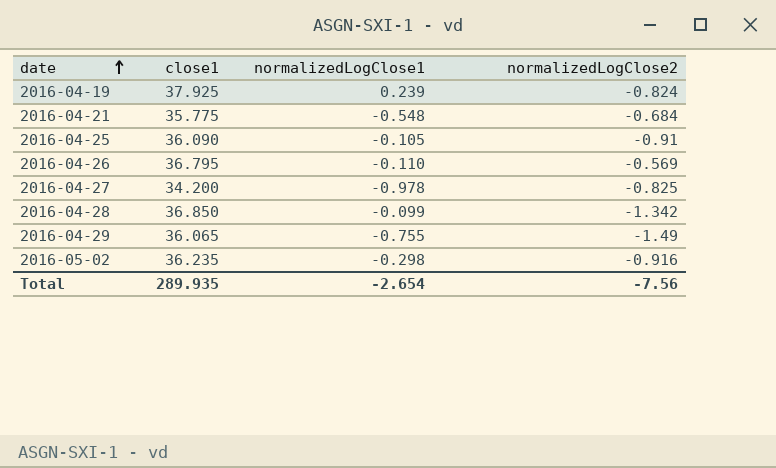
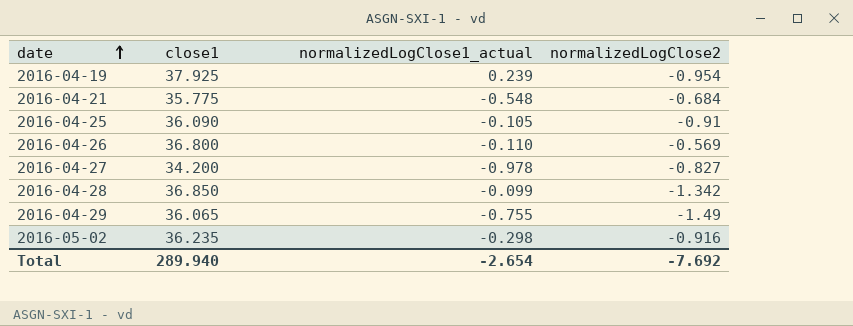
column name: normalizedLogClose1 -> normalizedLogClose1_actual
2016-04-19 | normalizedLogClose2: -0.824 -> -0.954
2016-04-26 | close1: 36.795 -> 36.800
2016-04-27 | normalizedLogClose2: -0.825 -> -0.827
Total | close1: 289.935 -> 289.940
Total | normalizedLogClose2: -7.56 -> -7.692

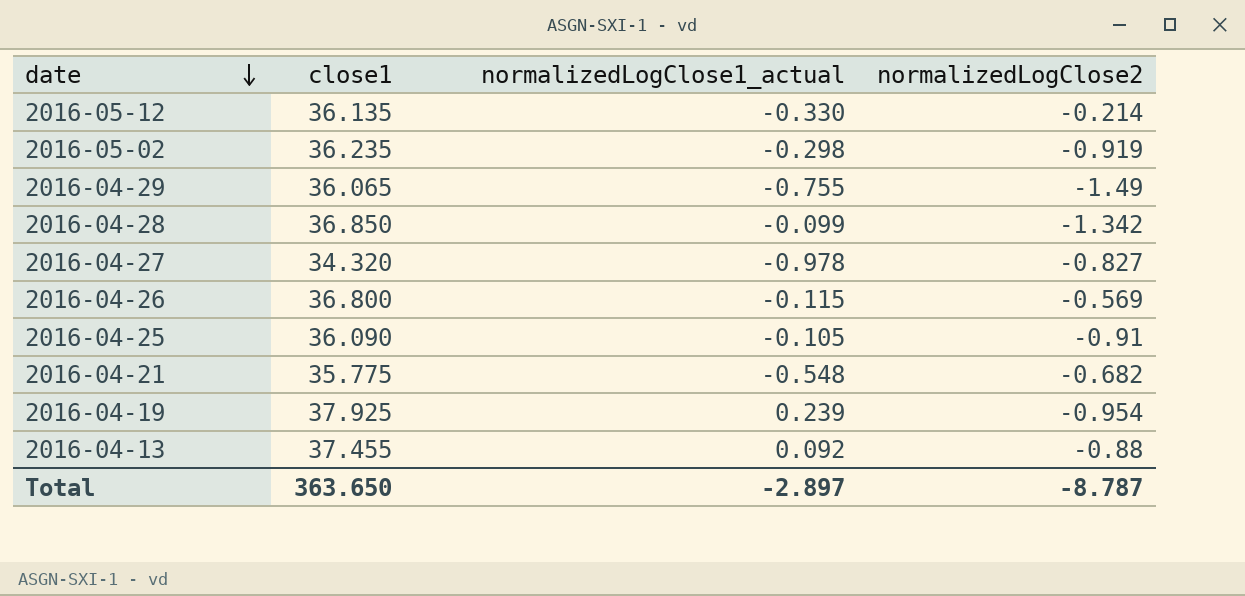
row order: date ascending -> date descending
row 2016-05-12: none -> 36.135 | -0.330 | -0.214
2016-05-02 | normalizedLogClose2: -0.916 -> -0.919
2016-04-27 | close1: 34.200 -> 34.320
2016-04-26 | normalizedLogClose1_actual: -0.110 -> -0.115
2016-04-21 | normalizedLogClose2: -0.684 -> -0.682
row 2016-04-13: none -> 37.455 | 0.092 | -0.88
Total | close1: 289.940 -> 363.650
Total | normalizedLogClose1_actual: -2.654 -> -2.897
Total | normalizedLogClose2: -7.692 -> -8.787

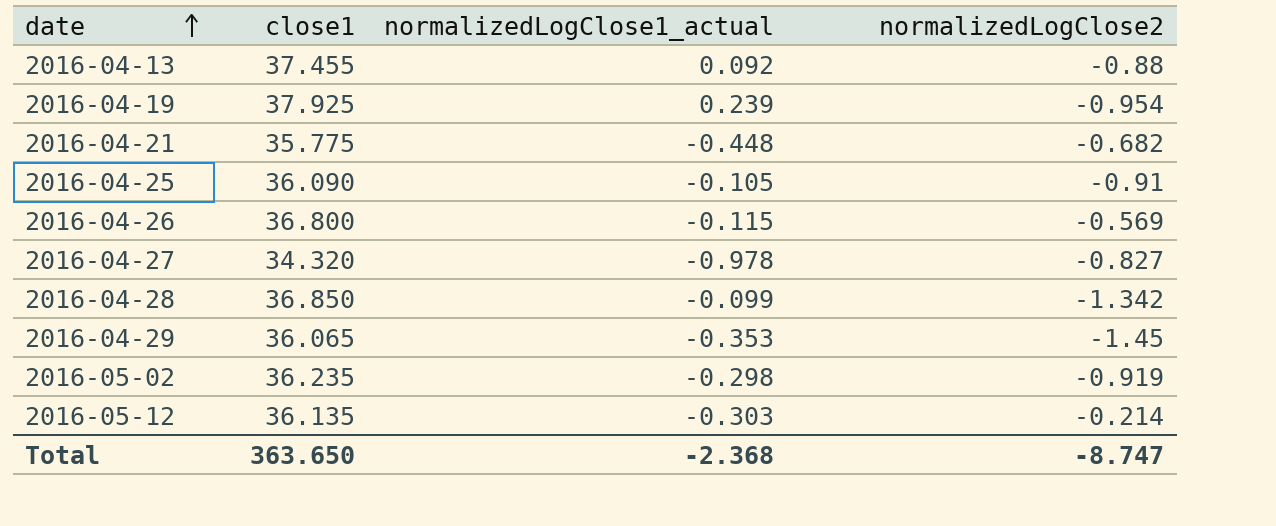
row order: date descending -> date ascending
2016-04-21 | normalizedLogClose1_actual: -0.548 -> -0.448
2016-04-29 | normalizedLogClose1_actual: -0.755 -> -0.353
2016-04-29 | normalizedLogClose2: -1.49 -> -1.45
2016-05-12 | normalizedLogClose1_actual: -0.330 -> -0.303
Total | normalizedLogClose1_actual: -2.897 -> -2.368
Total | normalizedLogClose2: -8.787 -> -8.747

